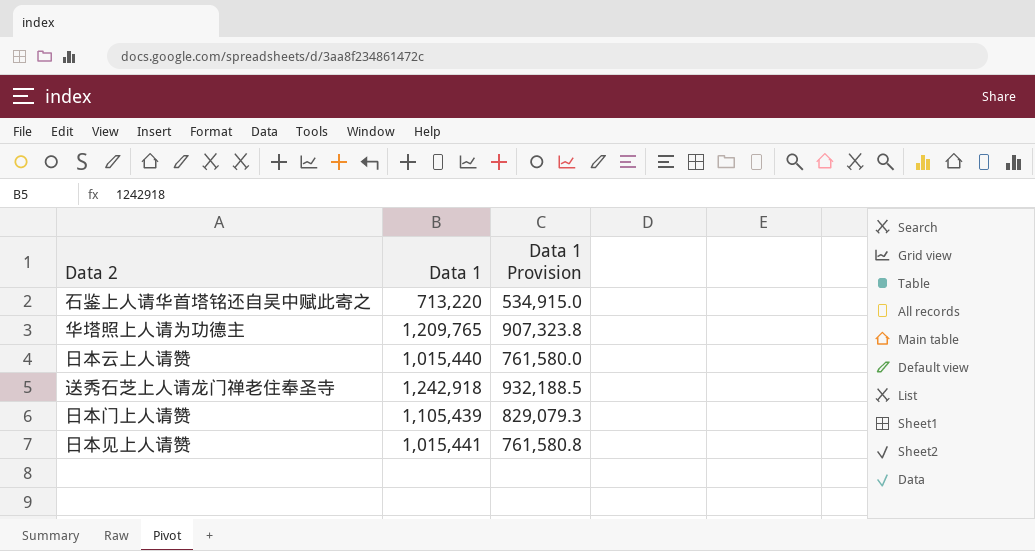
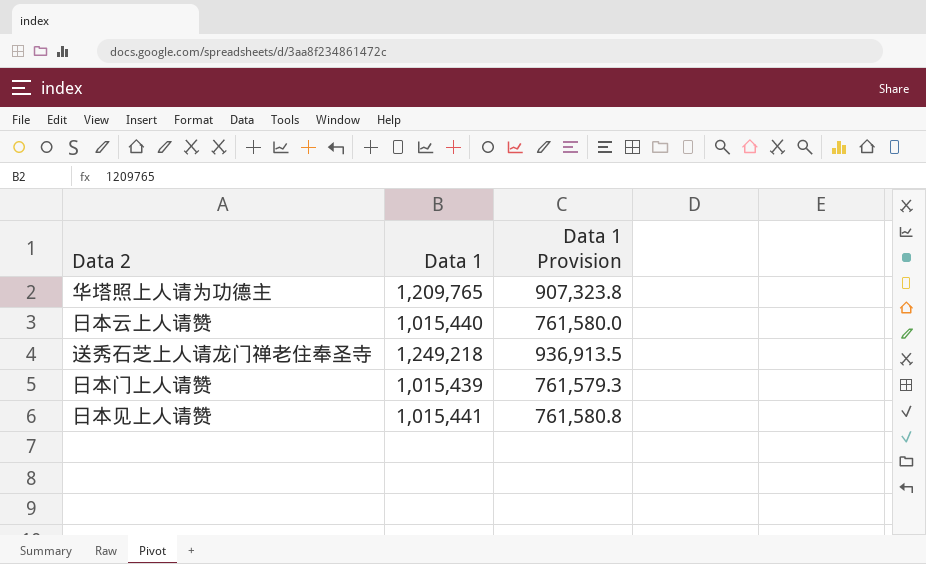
row 石鉴上人请华首塔铭还自吴中赋此寄之: 713,220 | 534,915.0 -> none
送秀石芝上人请龙门禅老住奉圣寺 | Data 1: 1,242,918 -> 1,249,218
送秀石芝上人请龙门禅老住奉圣寺 | Data 1 Provision: 932,188.5 -> 936,913.5
日本门上人请赞 | Data 1: 1,105,439 -> 1,015,439
日本门上人请赞 | Data 1 Provision: 829,079.3 -> 761,579.3

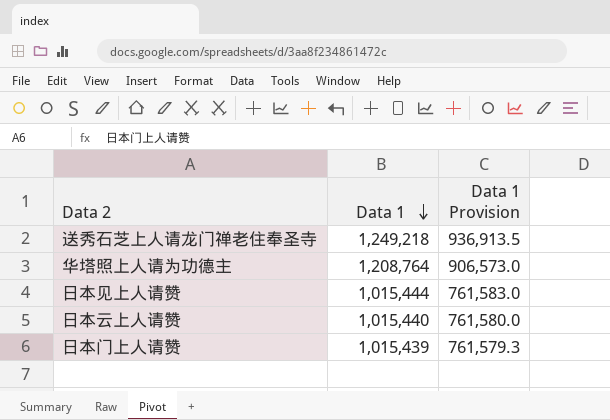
row order: none -> Data 1 descending
华塔照上人请为功德主 | Data 1: 1,209,765 -> 1,208,764
华塔照上人请为功德主 | Data 1 Provision: 907,323.8 -> 906,573.0
日本见上人请赞 | Data 1: 1,015,441 -> 1,015,444
日本见上人请赞 | Data 1 Provision: 761,580.8 -> 761,583.0

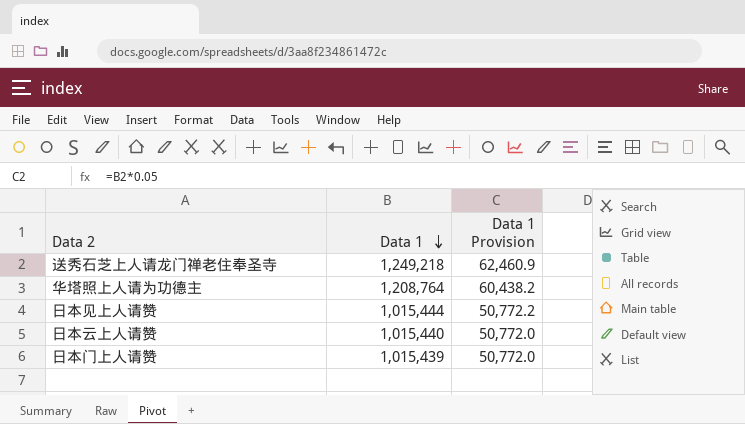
column Data 1 Provision | formula: [Data 1] * 0.75 -> [Data 1] * 0.05

